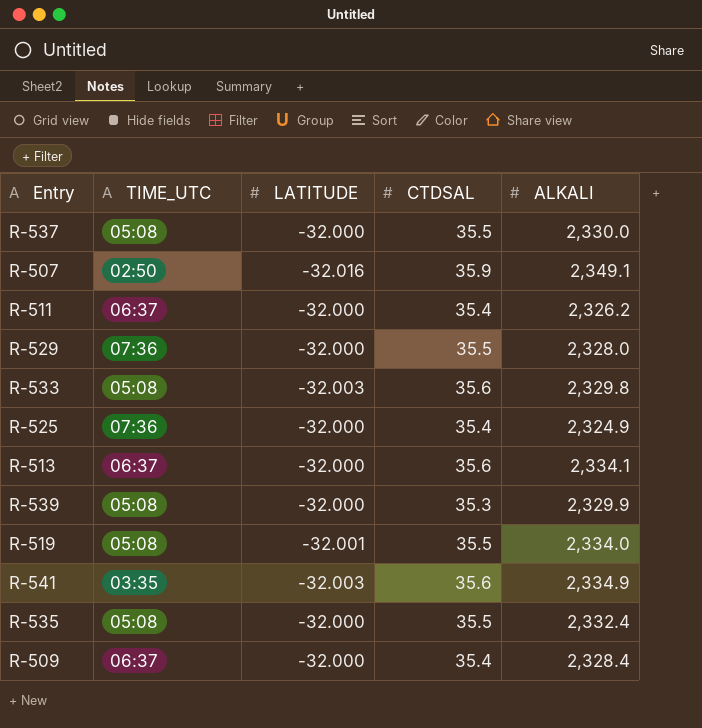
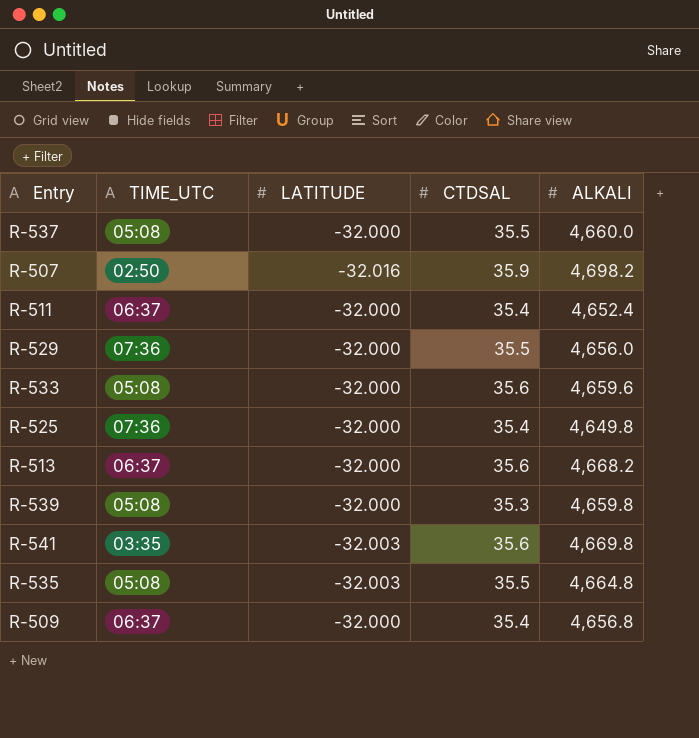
row R-519: 05:08 | -32.001 | 35.5 | 2,334.0 -> none
R-537 | ALKALI: 2,330.0 -> 4,660.0
R-507 | ALKALI: 2,349.1 -> 4,698.2
R-511 | ALKALI: 2,326.2 -> 4,652.4
R-529 | ALKALI: 2,328.0 -> 4,656.0
R-533 | LATITUDE: -32.003 -> -32.000
R-533 | ALKALI: 2,329.8 -> 4,659.6
R-525 | ALKALI: 2,324.9 -> 4,649.8
R-513 | ALKALI: 2,334.1 -> 4,668.2
R-539 | ALKALI: 2,329.9 -> 4,659.8
R-541 | ALKALI: 2,334.9 -> 4,669.8
R-535 | LATITUDE: -32.000 -> -32.003
R-535 | ALKALI: 2,332.4 -> 4,664.8
R-509 | ALKALI: 2,328.4 -> 4,656.8

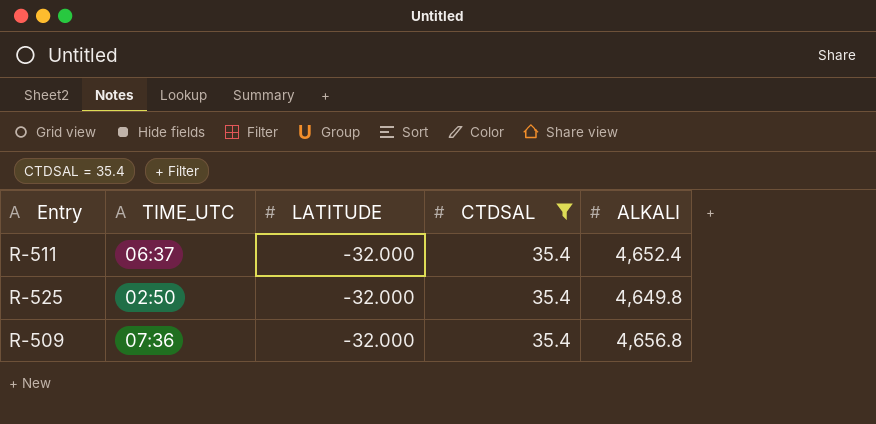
filter: none -> CTDSAL = 35.4
R-525 | TIME_UTC: 07:36 -> 02:50
R-509 | TIME_UTC: 06:37 -> 07:36

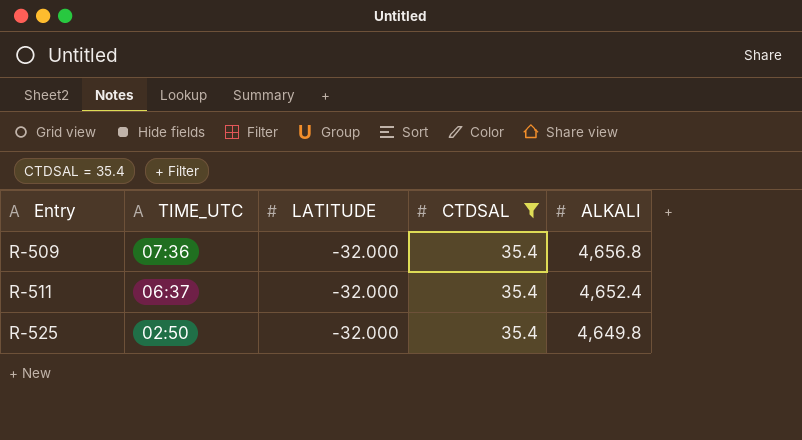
row order: none -> Entry ascending

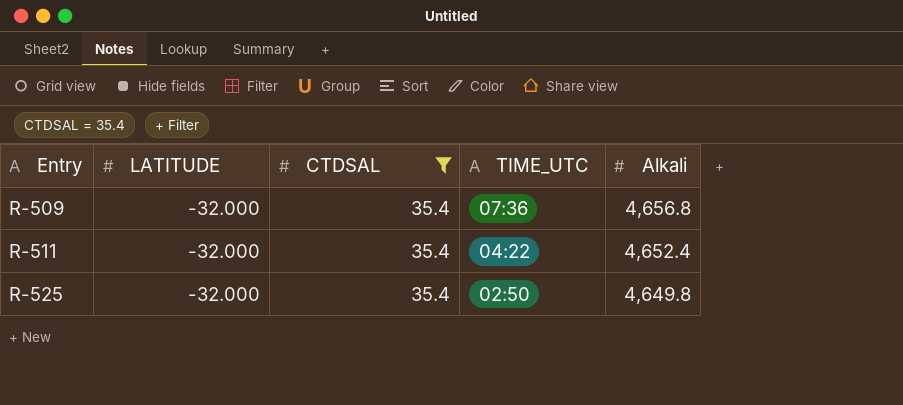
column TIME_UTC | position: 2 -> 4
column name: ALKALI -> Alkali
R-511 | TIME_UTC: 06:37 -> 04:22

